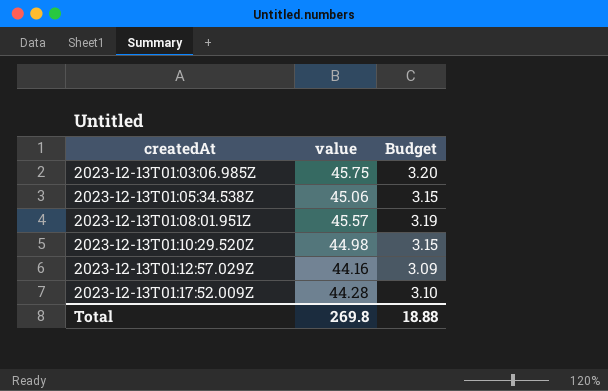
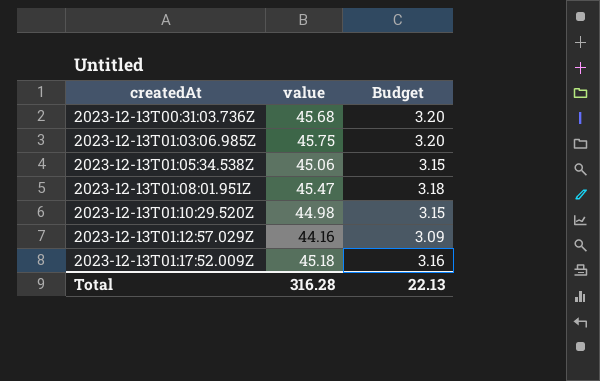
row 2023-12-13T00:31:03.736Z: none -> 45.68 | 3.20
2023-12-13T01:08:01.951Z | value: 45.57 -> 45.47
2023-12-13T01:08:01.951Z | Budget: 3.19 -> 3.18
2023-12-13T01:17:52.009Z | value: 44.28 -> 45.18
2023-12-13T01:17:52.009Z | Budget: 3.10 -> 3.16
Total | value: 269.8 -> 316.28
Total | Budget: 18.88 -> 22.13

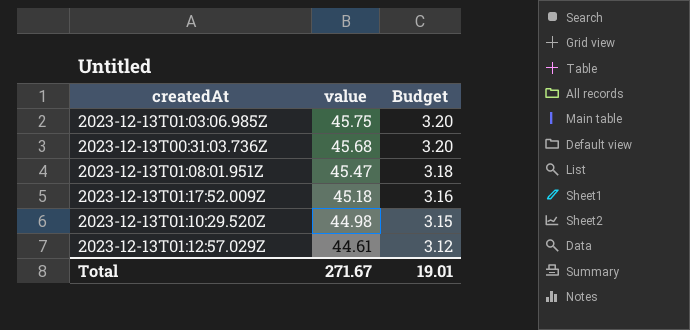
row order: createdAt ascending -> value descending
row 2023-12-13T01:05:34.538Z: 45.06 | 3.15 -> none
2023-12-13T01:12:57.029Z | value: 44.16 -> 44.61
2023-12-13T01:12:57.029Z | Budget: 3.09 -> 3.12
Total | value: 316.28 -> 271.67
Total | Budget: 22.13 -> 19.01

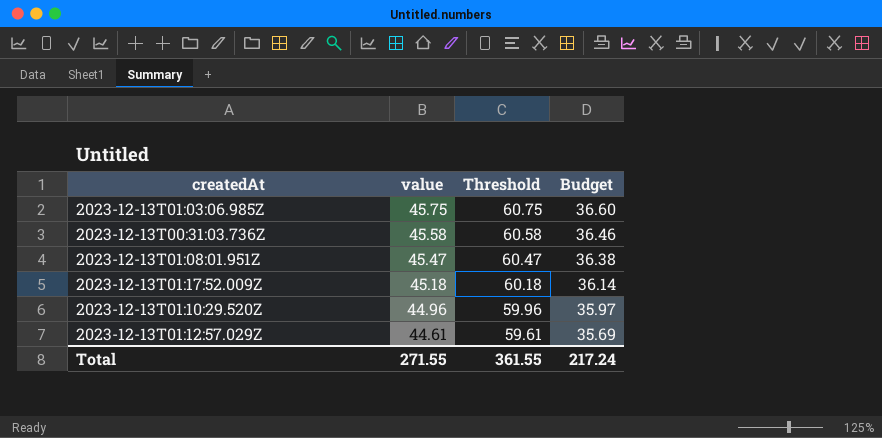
column Threshold | formula: none -> [value] + 15
column Budget | formula: [value] * 0.07 -> [value] * 0.8
2023-12-13T00:31:03.736Z | value: 45.68 -> 45.58
2023-12-13T01:10:29.520Z | value: 44.98 -> 44.96
Total | value: 271.67 -> 271.55
Total | Budget: 19.01 -> 217.24

